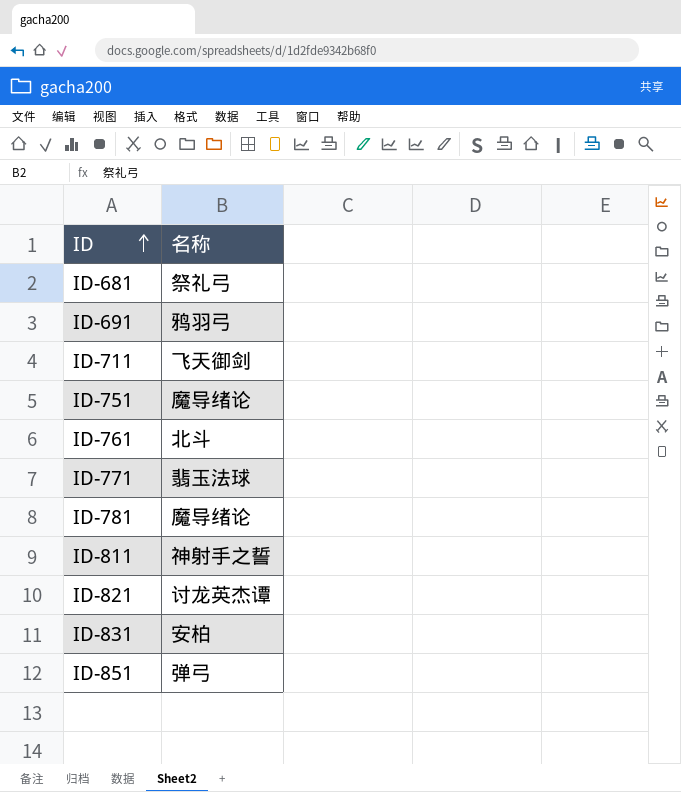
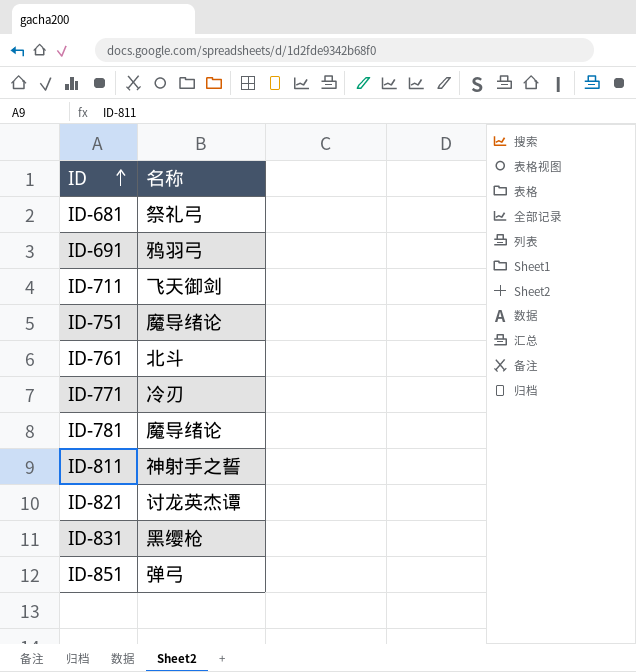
ID-771 | 名称: 翡玉法球 -> 冷刃
ID-831 | 名称: 安柏 -> 黑缨枪

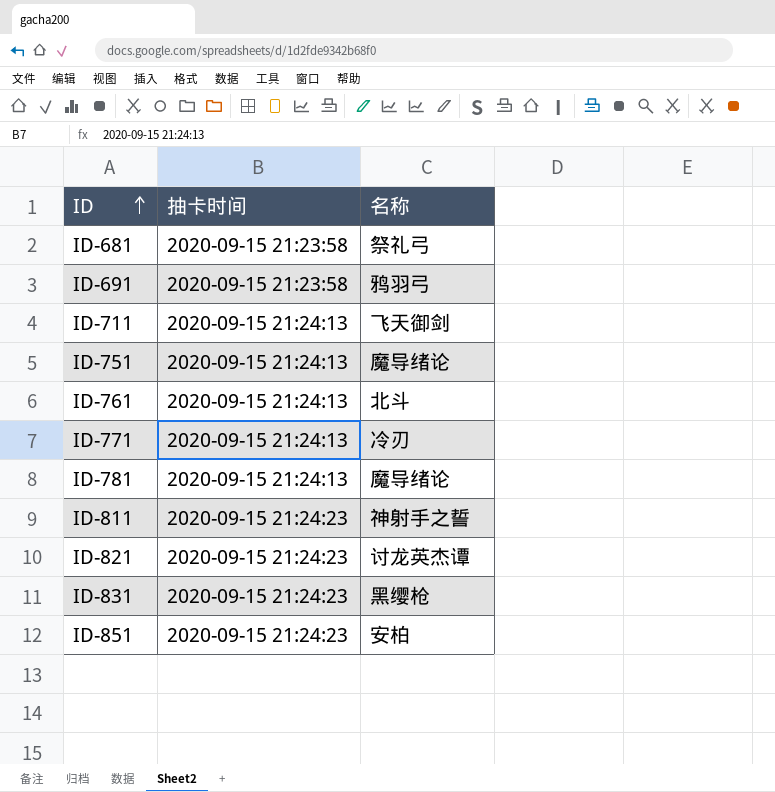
column 抽卡时间 | position: none -> 2
ID-851 | 名称: 弹弓 -> 安柏

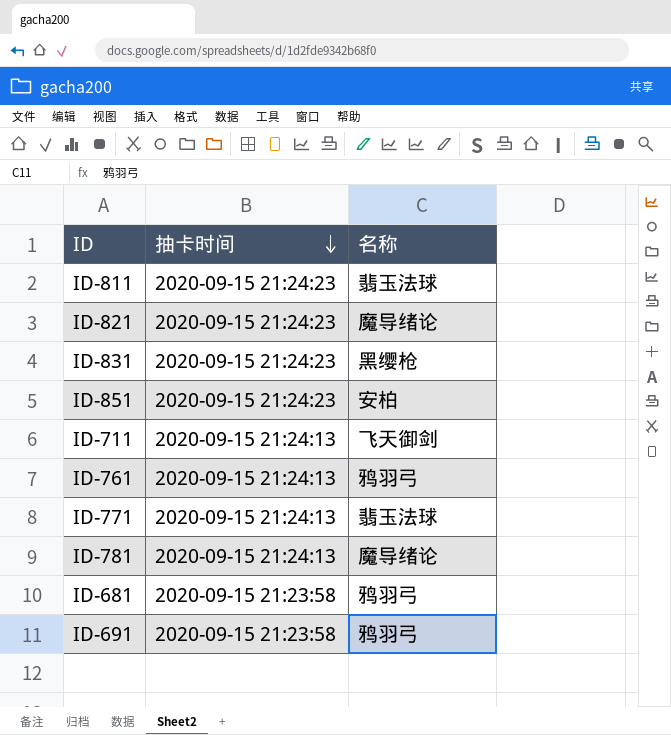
row order: ID ascending -> 抽卡时间 descending
row ID-751: 2020-09-15 21:24:13 | 魔导绪论 -> none
ID-811 | 名称: 神射手之誓 -> 翡玉法球
ID-821 | 名称: 讨龙英杰谭 -> 魔导绪论
ID-761 | 名称: 北斗 -> 鸦羽弓
ID-771 | 名称: 冷刃 -> 翡玉法球
ID-681 | 名称: 祭礼弓 -> 鸦羽弓

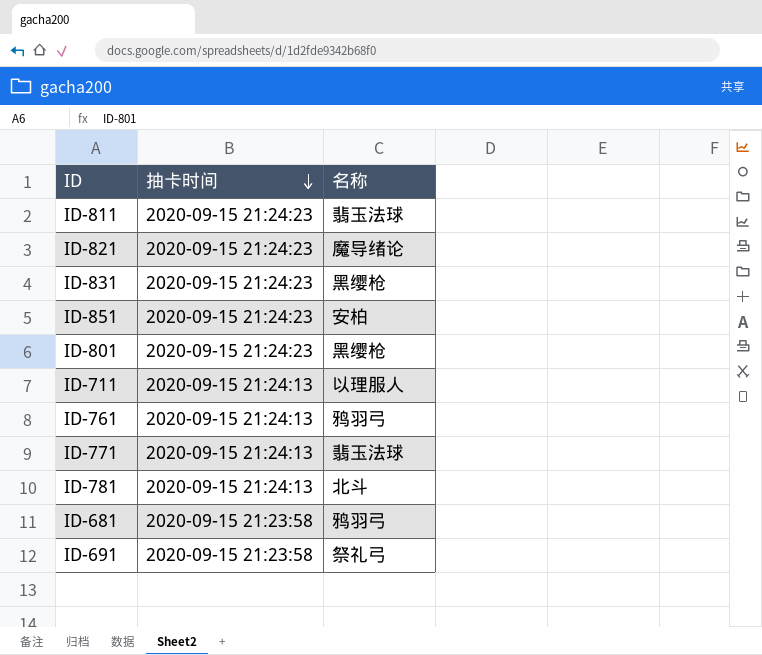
row ID-801: none -> 2020-09-15 21:24:23 | 黑缨枪
ID-711 | 名称: 飞天御剑 -> 以理服人
ID-781 | 名称: 魔导绪论 -> 北斗
ID-691 | 名称: 鸦羽弓 -> 祭礼弓

